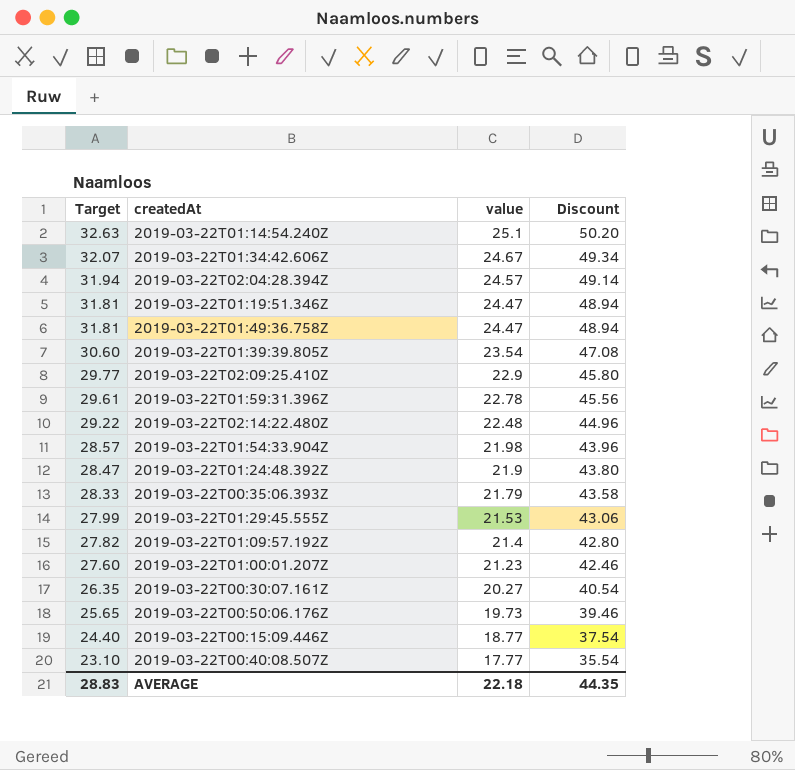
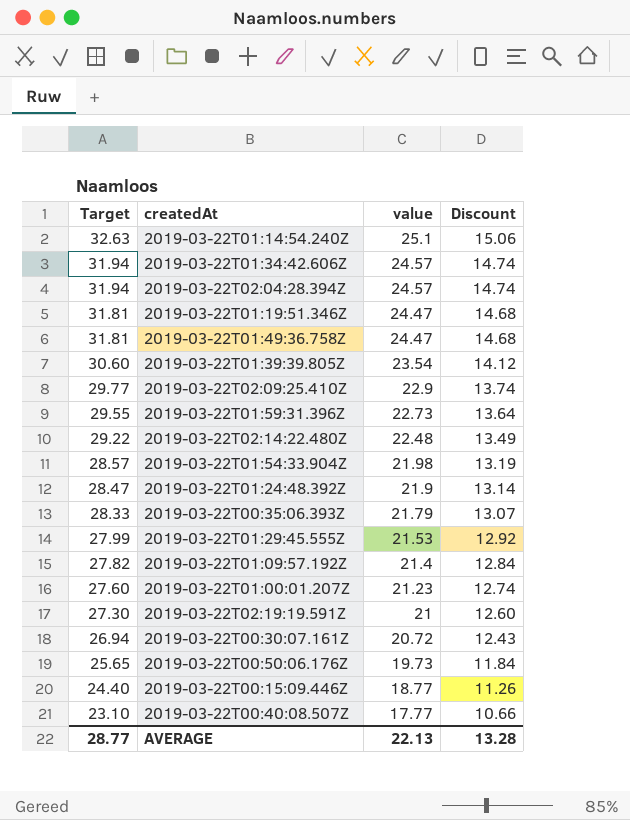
column Discount | formula: [value] * 2 -> [value] * 0.6
2019-03-22T01:34:42.606Z | Target: 32.07 -> 31.94
2019-03-22T01:34:42.606Z | value: 24.67 -> 24.57
2019-03-22T01:59:31.396Z | Target: 29.61 -> 29.55
2019-03-22T01:59:31.396Z | value: 22.78 -> 22.73
row 2019-03-22T02:19:19.591Z: none -> 27.30 | 21 | 12.60
2019-03-22T00:30:07.161Z | Target: 26.35 -> 26.94
2019-03-22T00:30:07.161Z | value: 20.27 -> 20.72
AVERAGE | Target: 28.83 -> 28.77
AVERAGE | value: 22.18 -> 22.13
AVERAGE | Discount: 44.35 -> 13.28

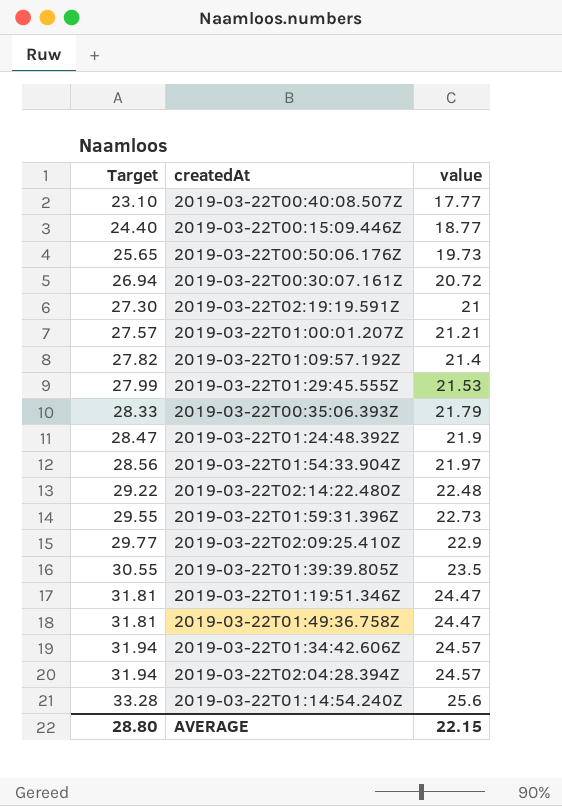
row order: Target descending -> Target ascending
column Discount | formula: [value] * 0.6 -> none
2019-03-22T01:00:01.207Z | Target: 27.60 -> 27.57
2019-03-22T01:00:01.207Z | value: 21.23 -> 21.21
2019-03-22T01:54:33.904Z | Target: 28.57 -> 28.56
2019-03-22T01:54:33.904Z | value: 21.98 -> 21.97
2019-03-22T01:39:39.805Z | Target: 30.60 -> 30.55
2019-03-22T01:39:39.805Z | value: 23.54 -> 23.5
2019-03-22T01:14:54.240Z | Target: 32.63 -> 33.28
2019-03-22T01:14:54.240Z | value: 25.1 -> 25.6
AVERAGE | Target: 28.77 -> 28.80
AVERAGE | value: 22.13 -> 22.15

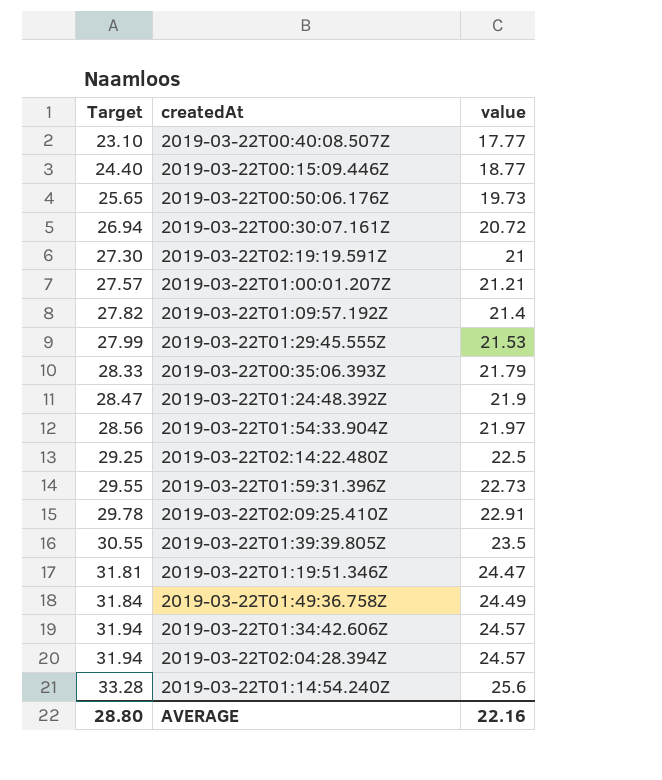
2019-03-22T02:14:22.480Z | Target: 29.22 -> 29.25
2019-03-22T02:14:22.480Z | value: 22.48 -> 22.5
2019-03-22T02:09:25.410Z | Target: 29.77 -> 29.78
2019-03-22T02:09:25.410Z | value: 22.9 -> 22.91
2019-03-22T01:49:36.758Z | Target: 31.81 -> 31.84
2019-03-22T01:49:36.758Z | value: 24.47 -> 24.49
AVERAGE | value: 22.15 -> 22.16

